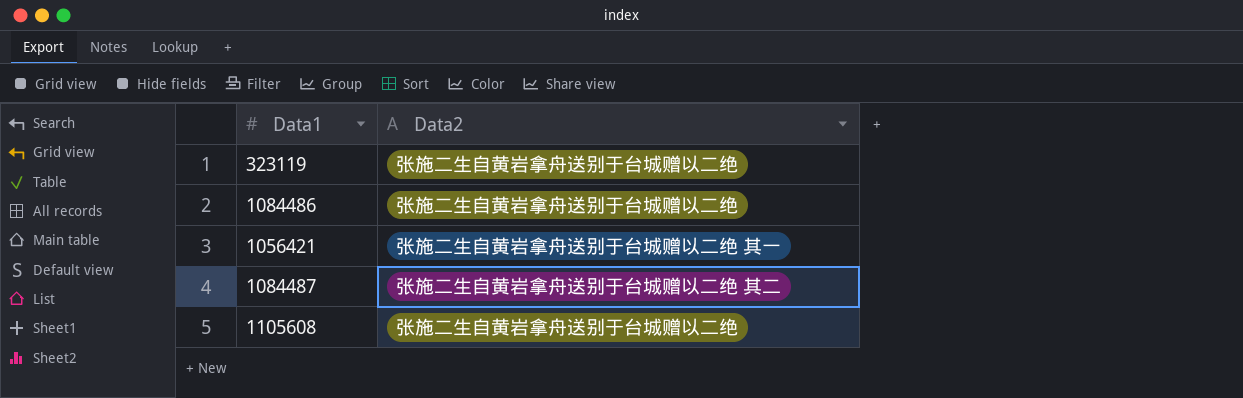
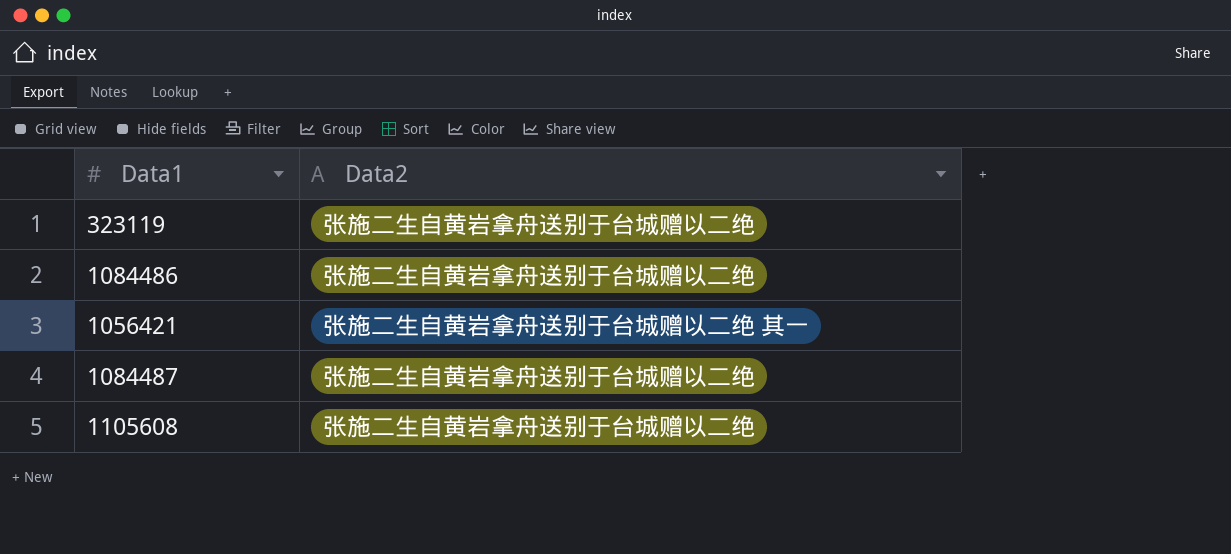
1084487 | Data2: 张施二生自黄岩拿舟送别于台城赠以二绝 其二 -> 张施二生自黄岩拿舟送别于台城赠以二绝

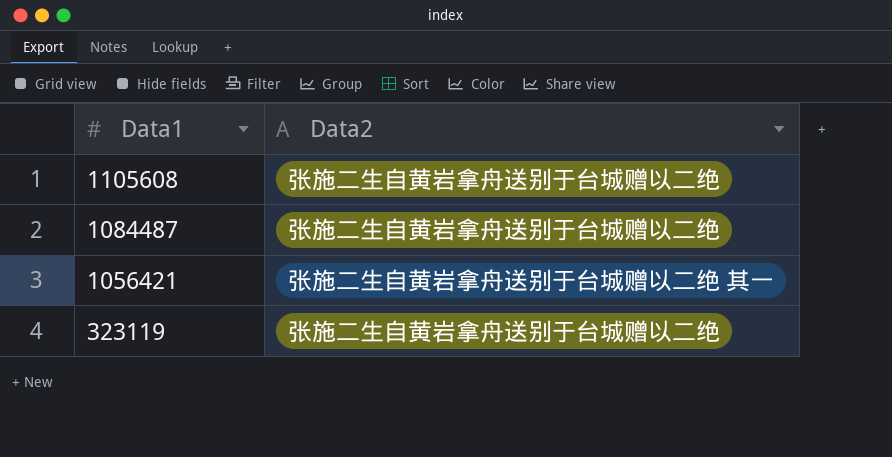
row order: none -> Data1 descending
row 1084486: 张施二生自黄岩拿舟送别于台城赠以二绝 -> none

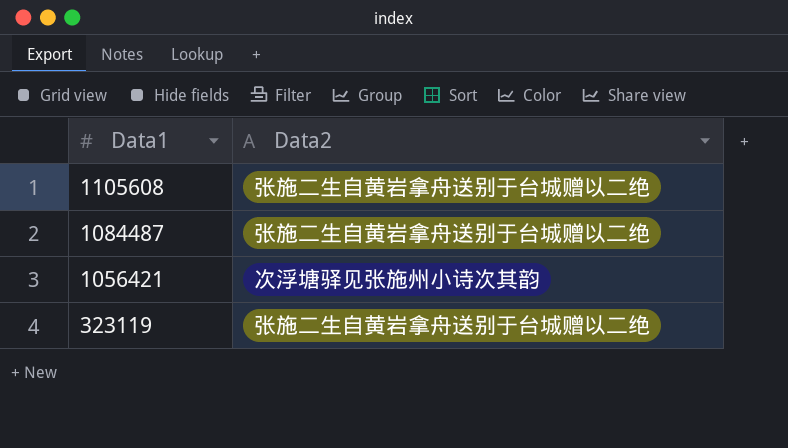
1056421 | Data2: 张施二生自黄岩拿舟送别于台城赠以二绝 其一 -> 次浮塘驿见张施州小诗次其韵

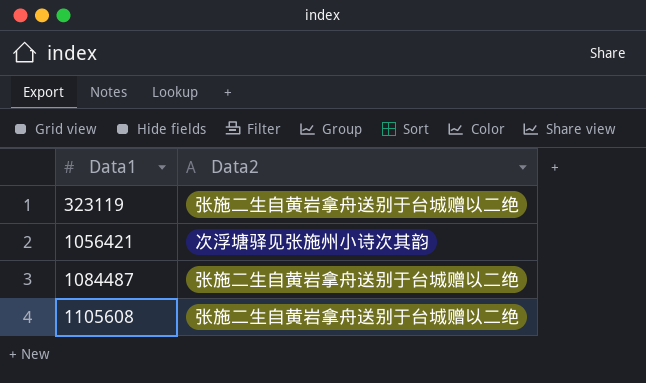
row order: Data1 descending -> Data1 ascending

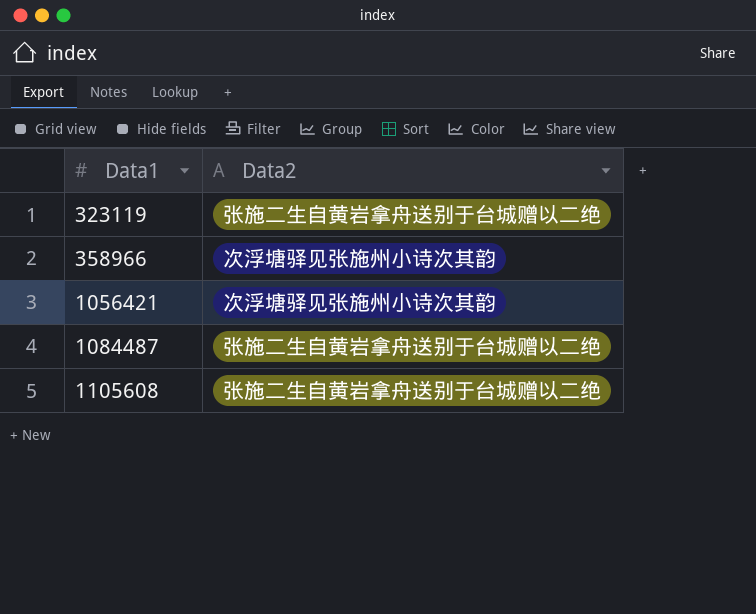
row 358966: none -> 次浮塘驿见张施州小诗次其韵

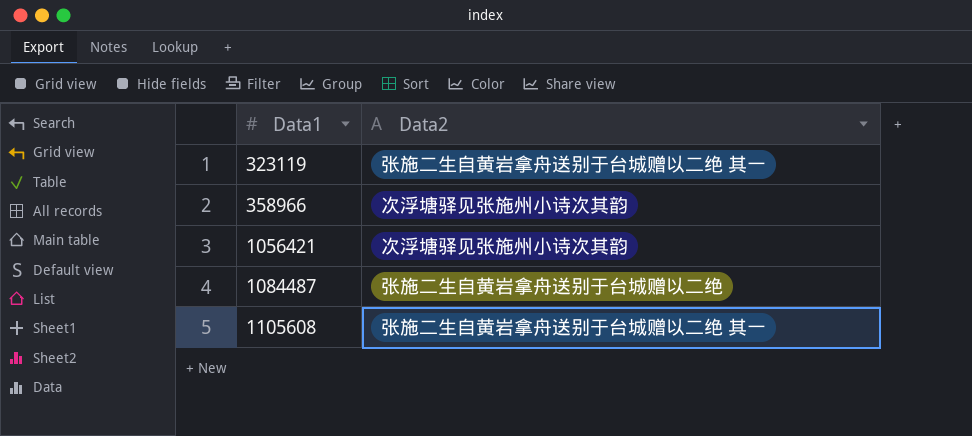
323119 | Data2: 张施二生自黄岩拿舟送别于台城赠以二绝 -> 张施二生自黄岩拿舟送别于台城赠以二绝 其一
1105608 | Data2: 张施二生自黄岩拿舟送别于台城赠以二绝 -> 张施二生自黄岩拿舟送别于台城赠以二绝 其一

